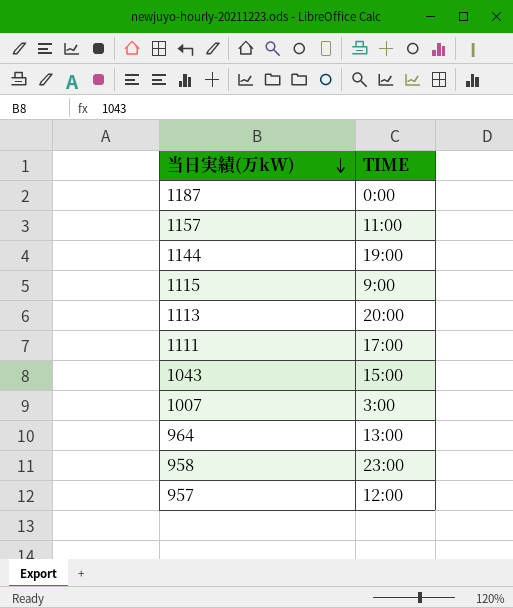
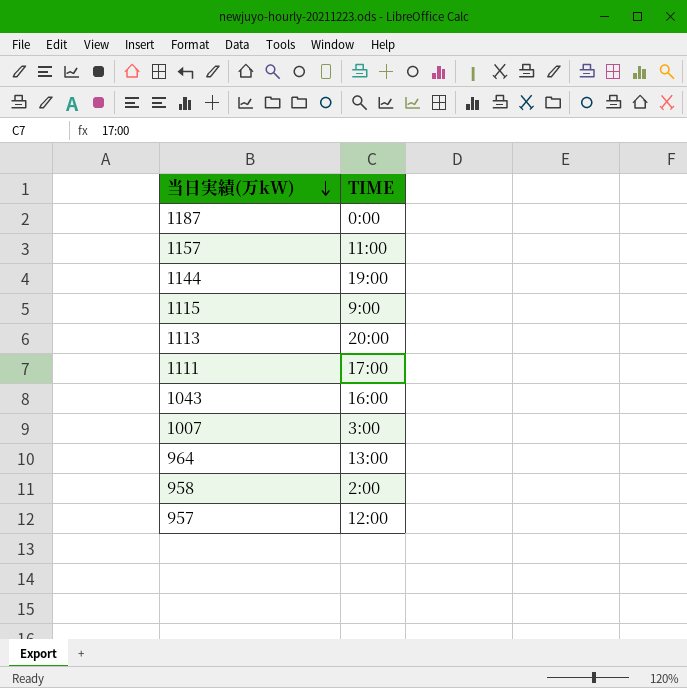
1043 | TIME: 15:00 -> 16:00
958 | TIME: 23:00 -> 2:00

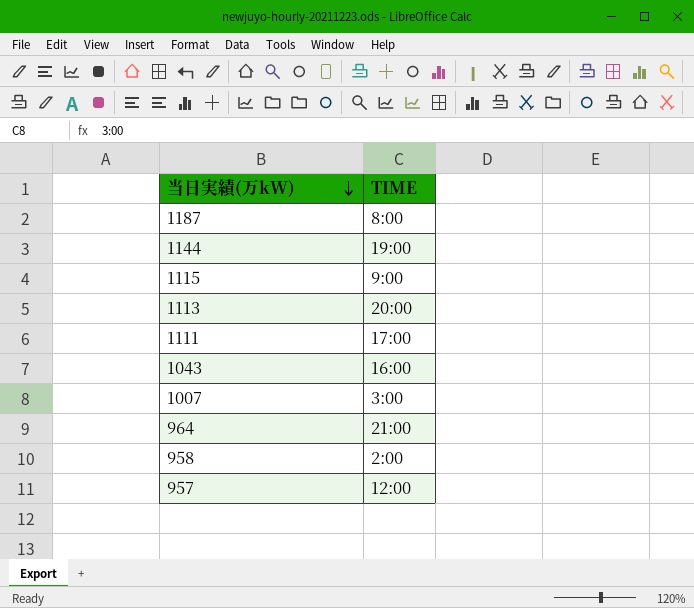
row 1157: 11:00 -> none
1187 | TIME: 0:00 -> 8:00
964 | TIME: 13:00 -> 21:00

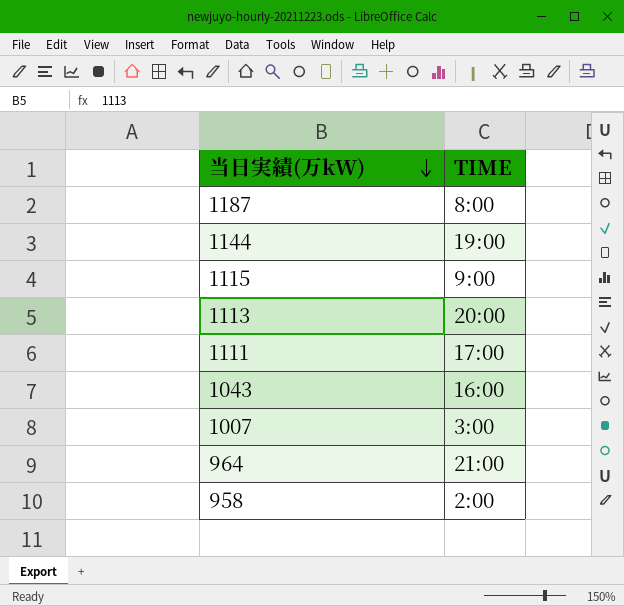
row 957: 12:00 -> none

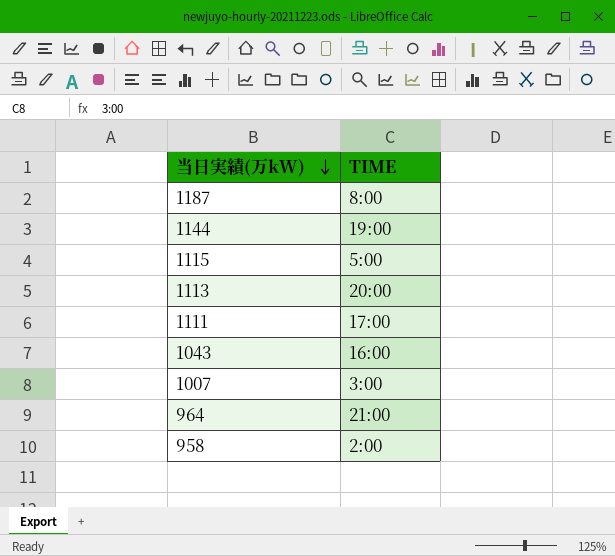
1115 | TIME: 9:00 -> 5:00

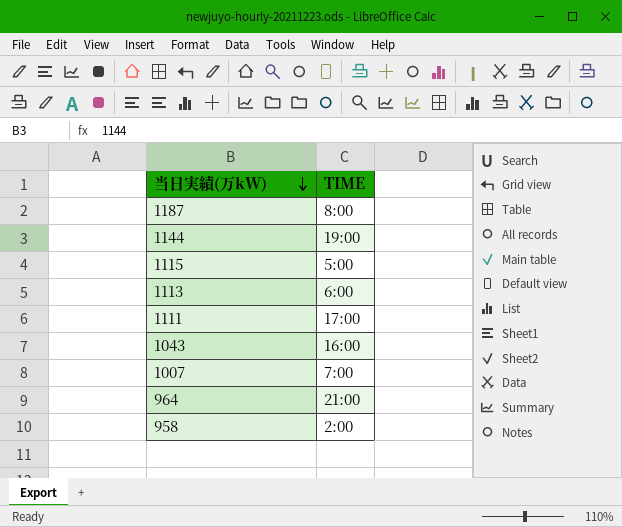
1113 | TIME: 20:00 -> 6:00
1007 | TIME: 3:00 -> 7:00

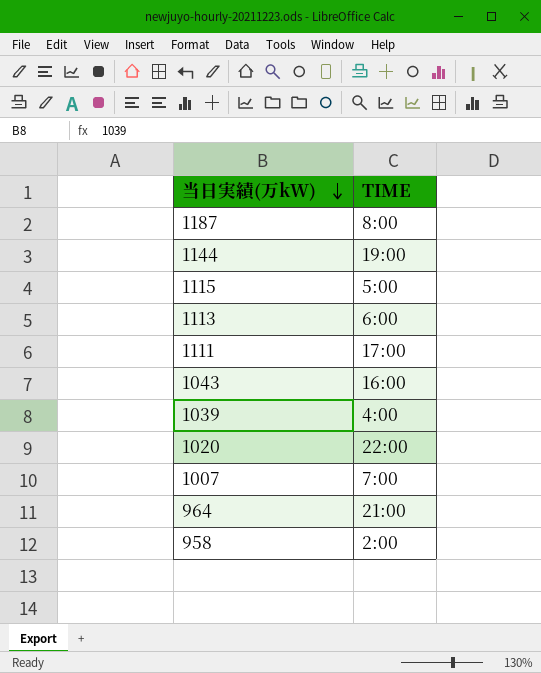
row 1039: none -> 4:00
row 1020: none -> 22:00

